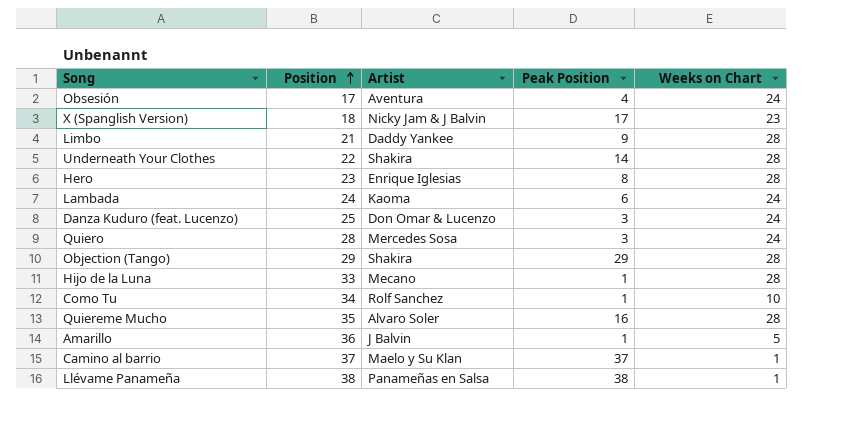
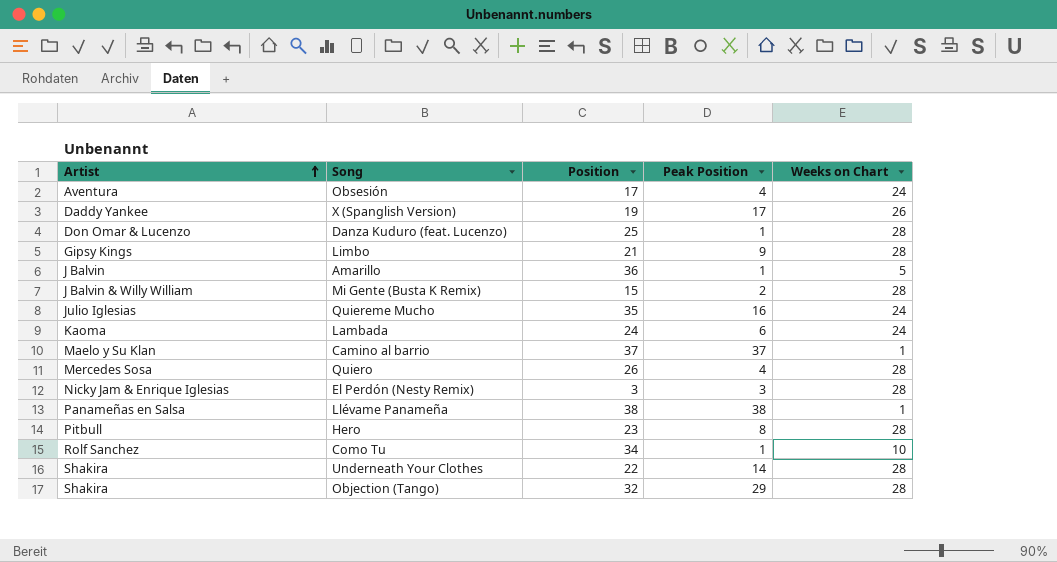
row order: Position ascending -> Artist ascending
column Artist | position: 3 -> 1
row Hijo de la Luna: 33 | Mecano | 1 | 28 -> none
X (Spanglish Version) | Artist: Nicky Jam & J Balvin -> Daddy Yankee
X (Spanglish Version) | Position: 18 -> 19
X (Spanglish Version) | Weeks on Chart: 23 -> 26
Danza Kuduro (feat. Lucenzo) | Peak Position: 3 -> 1
Danza Kuduro (feat. Lucenzo) | Weeks on Chart: 24 -> 28
Limbo | Artist: Daddy Yankee -> Gipsy Kings
row Mi Gente (Busta K Remix): none -> J Balvin & Willy William | 15 | 2 | 28
Quiereme Mucho | Artist: Alvaro Soler -> Julio Iglesias
Quiereme Mucho | Weeks on Chart: 28 -> 24
Quiero | Position: 28 -> 26
Quiero | Peak Position: 3 -> 4
Quiero | Weeks on Chart: 24 -> 28
row El Perdón (Nesty Remix): none -> Nicky Jam & Enrique Iglesias | 3 | 3 | 28
Hero | Artist: Enrique Iglesias -> Pitbull
Objection (Tango) | Position: 29 -> 32

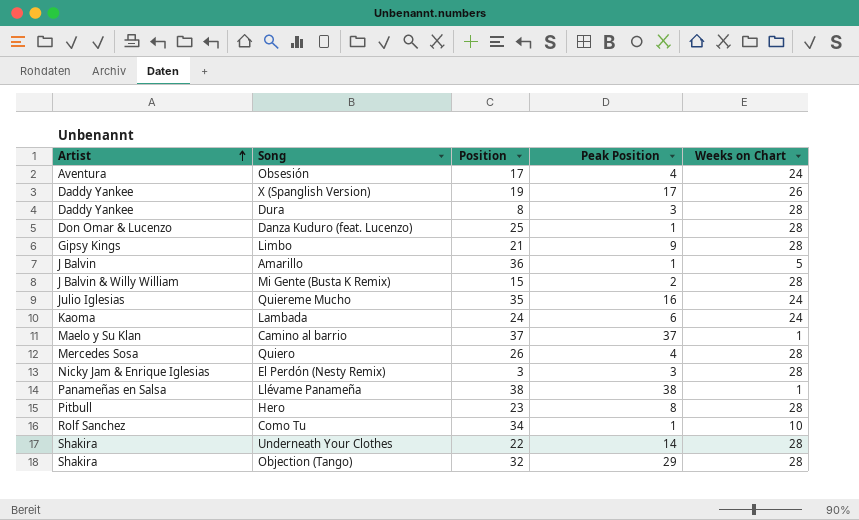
row Dura: none -> Daddy Yankee | 8 | 3 | 28

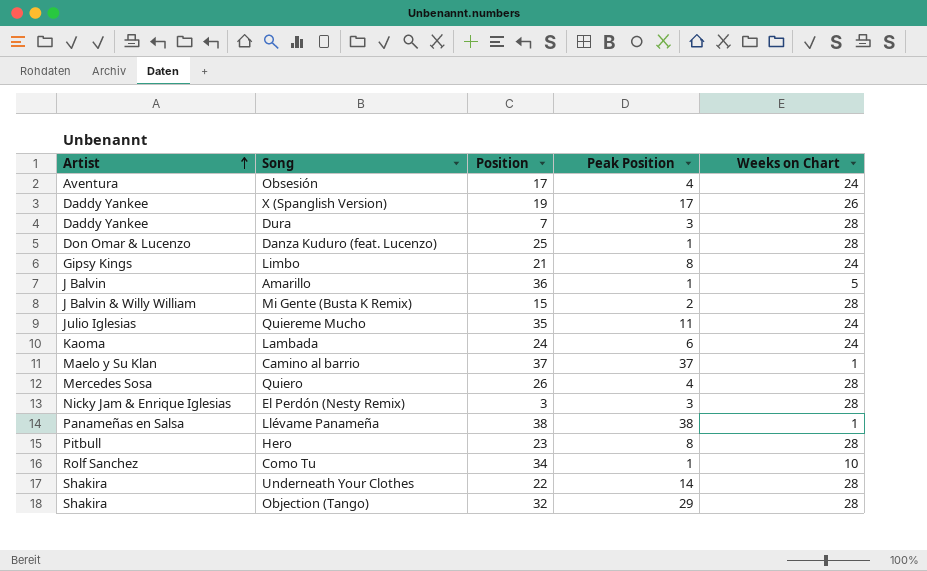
Dura | Position: 8 -> 7
Limbo | Peak Position: 9 -> 8
Limbo | Weeks on Chart: 28 -> 24
Quiereme Mucho | Peak Position: 16 -> 11

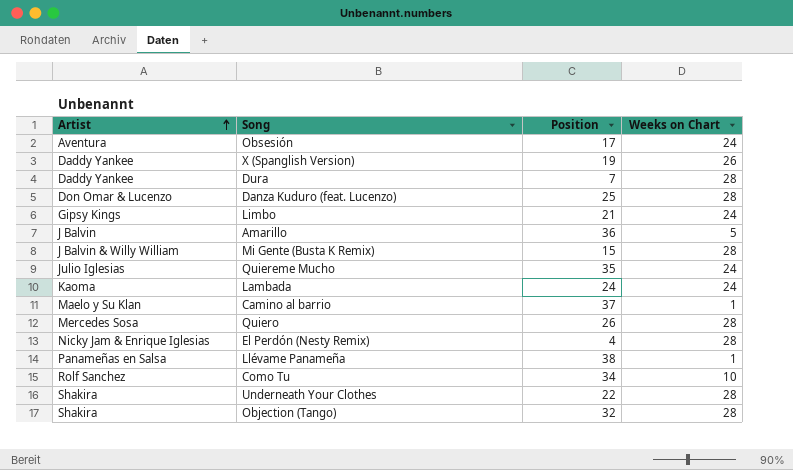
column Peak Position | position: 4 -> none
row Hero: Pitbull | 23 | 8 | 28 -> none
El Perdón (Nesty Remix) | Position: 3 -> 4

